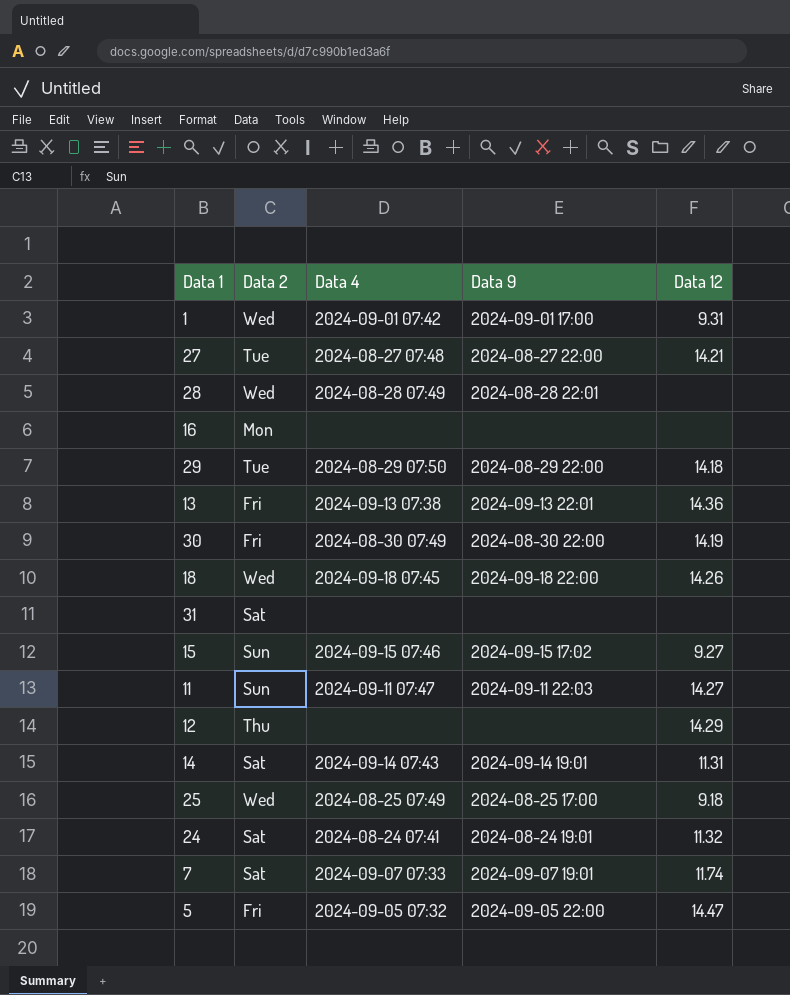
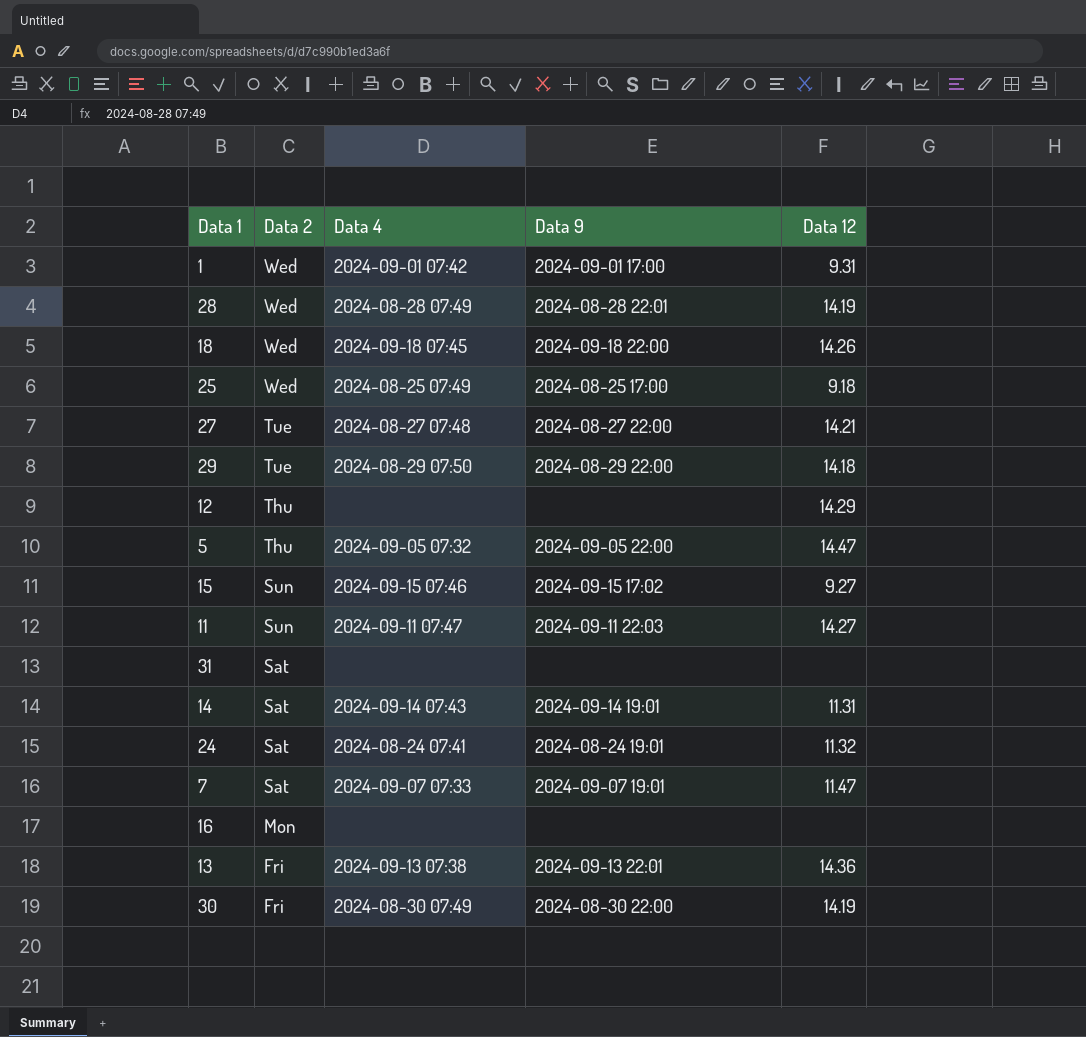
row order: none -> Data 2 descending
28 | Data 12: none -> 14.19
5 | Data 2: Fri -> Thu
7 | Data 12: 11.74 -> 11.47

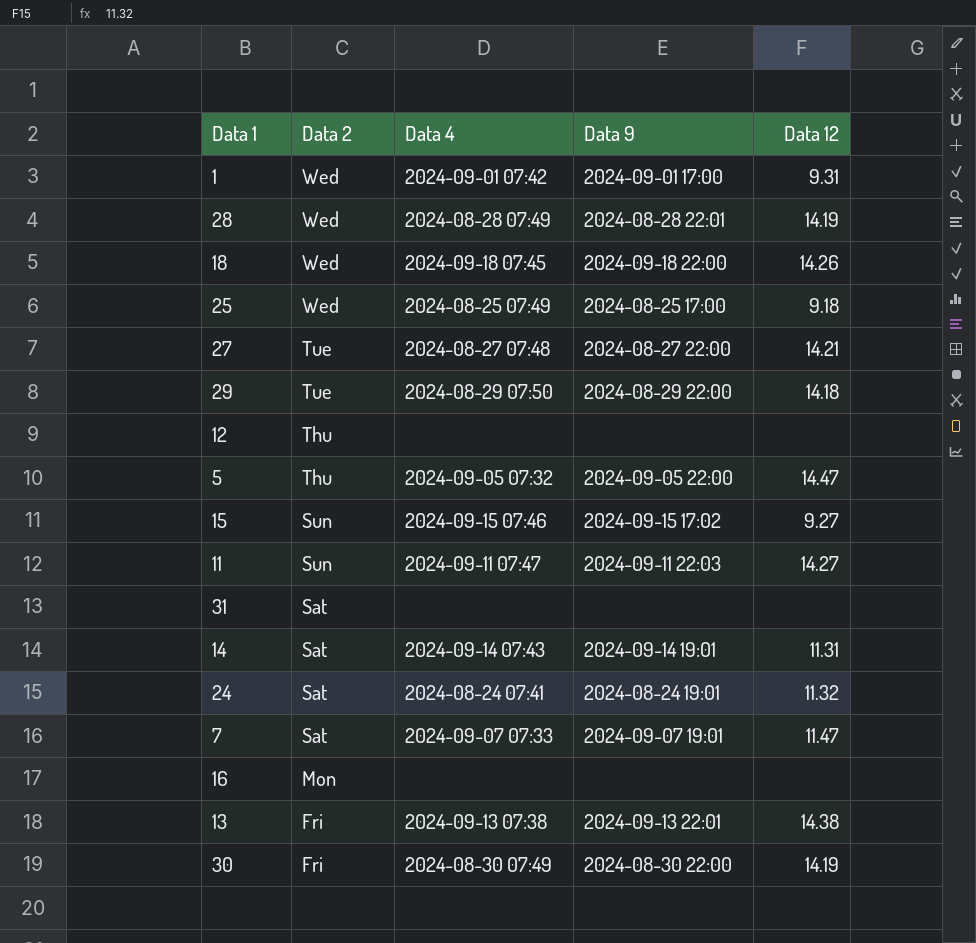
12 | Data 12: 14.29 -> none
13 | Data 12: 14.36 -> 14.38

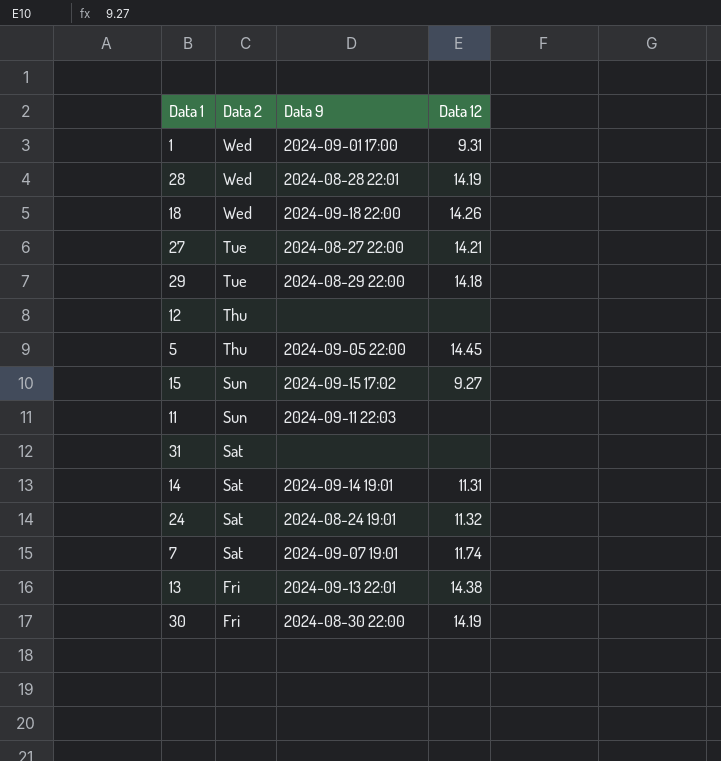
column Data 4 | position: 3 -> none
row 25: Wed | 2024-08-25 07:49 | 2024-08-25 17:00 | 9.18 -> none
row 16: Mon | none | none | none -> none
5 | Data 12: 14.47 -> 14.45
11 | Data 12: 14.27 -> none
7 | Data 12: 11.47 -> 11.74

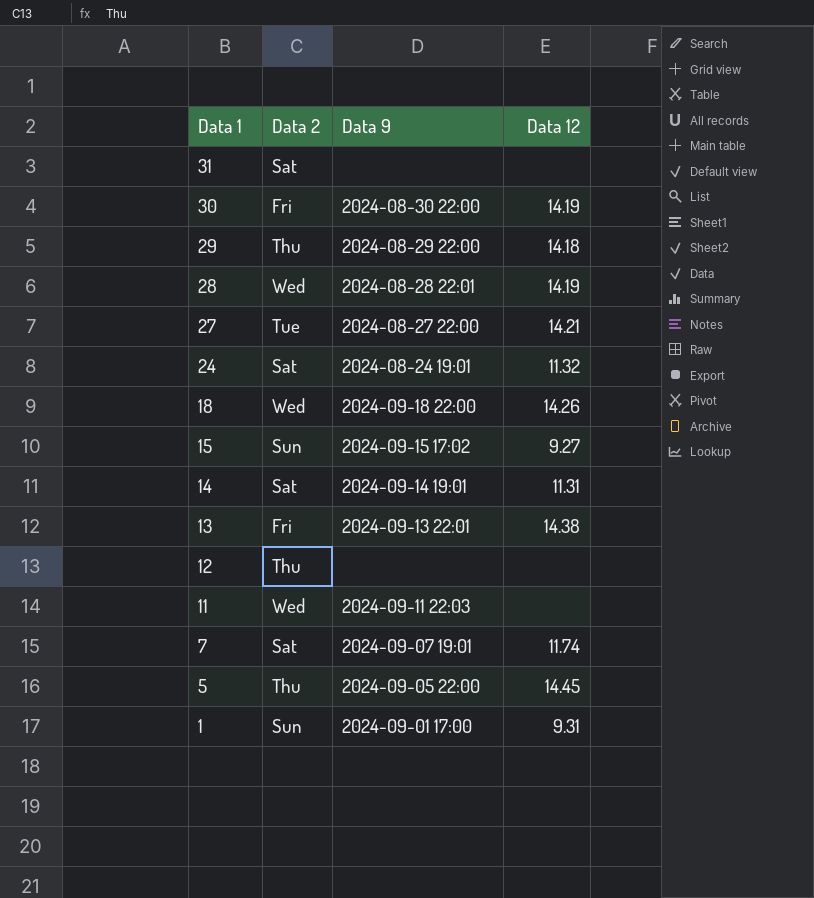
row order: Data 2 descending -> Data 1 descending
29 | Data 2: Tue -> Thu
11 | Data 2: Sun -> Wed
1 | Data 2: Wed -> Sun

